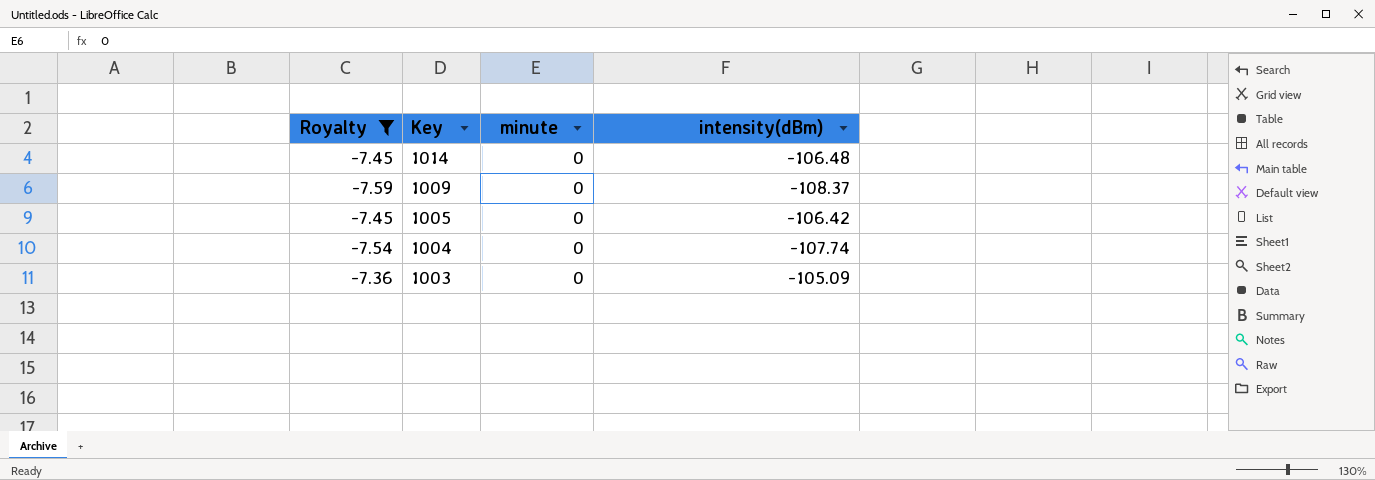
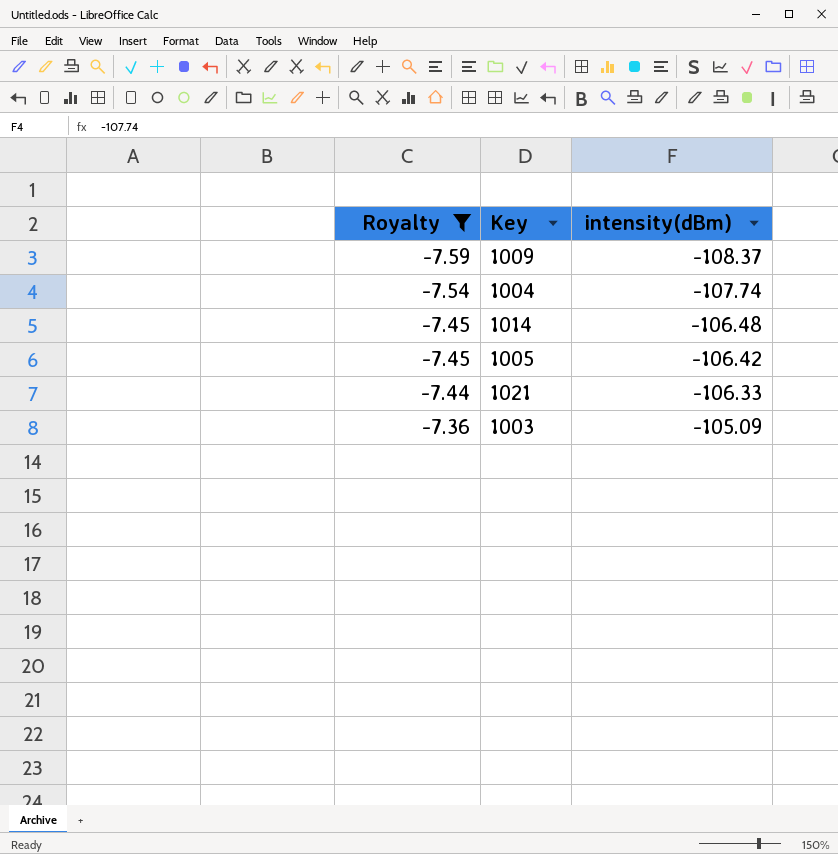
row order: Key descending -> Royalty ascending
column minute | position: 3 -> none
row 1021: none -> -7.44 | -106.33

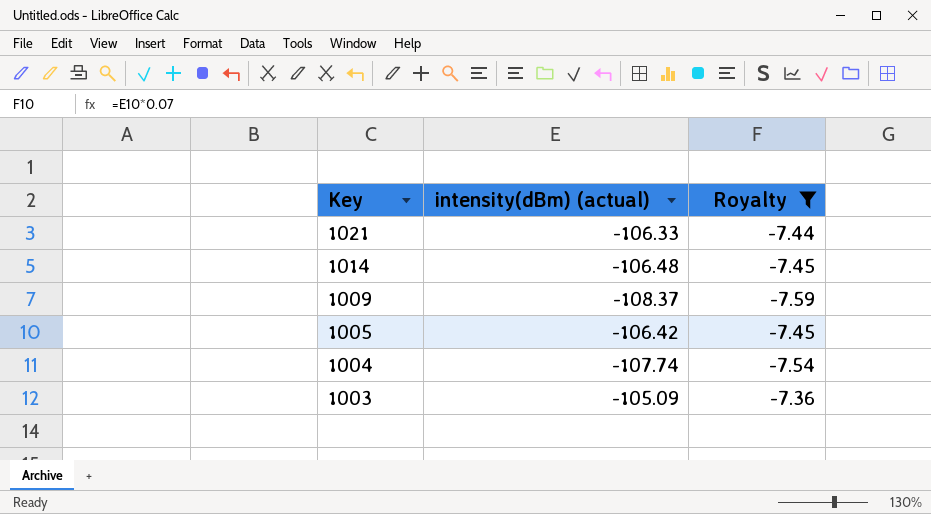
row order: Royalty ascending -> Key descending
column name: intensity(dBm) -> intensity(dBm) (actual)
column Royalty | position: 1 -> 3

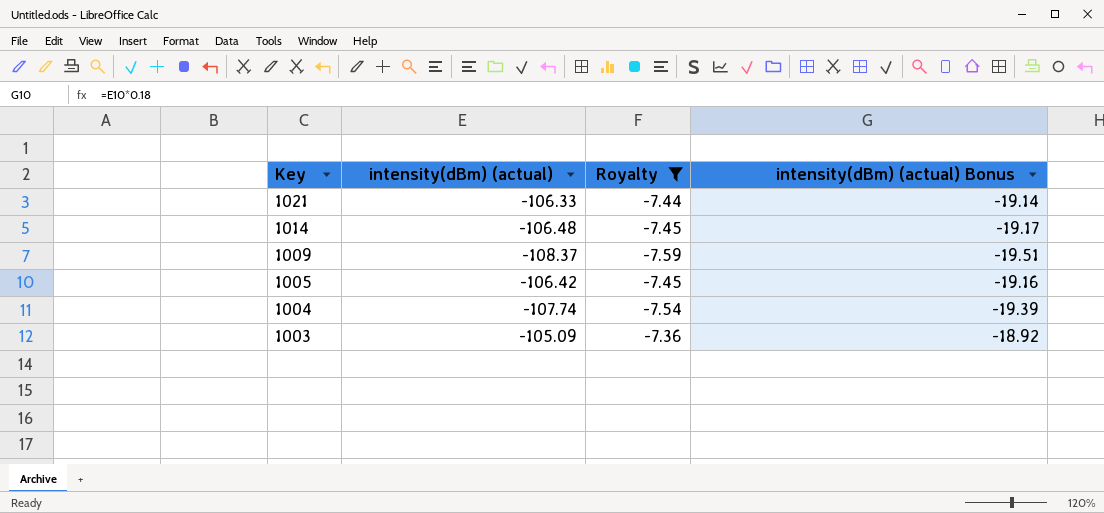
column intensity(dBm) (actual) Bonus | formula: none -> [intensity(dBm) (actual)] * 0.18

